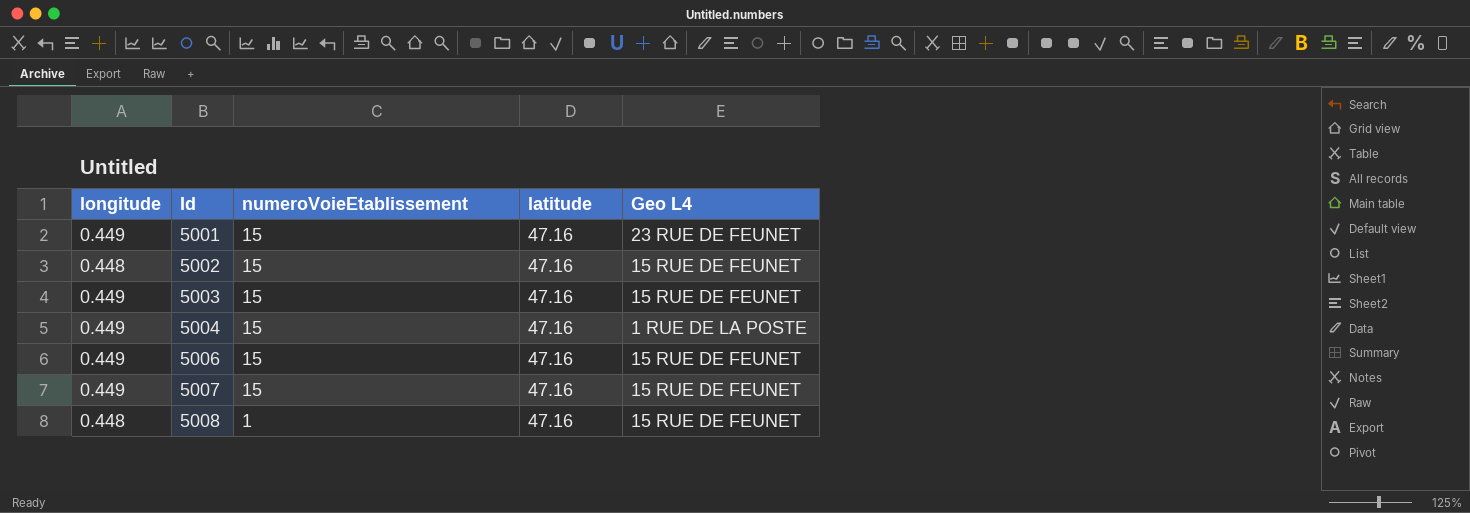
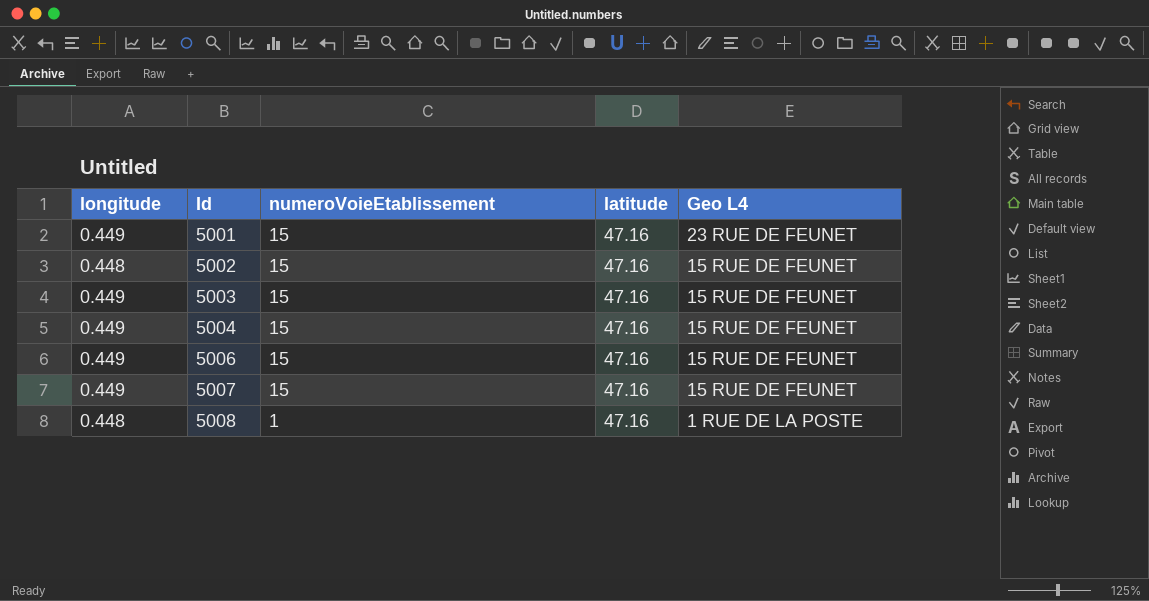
5004 | Geo L4: 1 RUE DE LA POSTE -> 15 RUE DE FEUNET
5008 | Geo L4: 15 RUE DE FEUNET -> 1 RUE DE LA POSTE

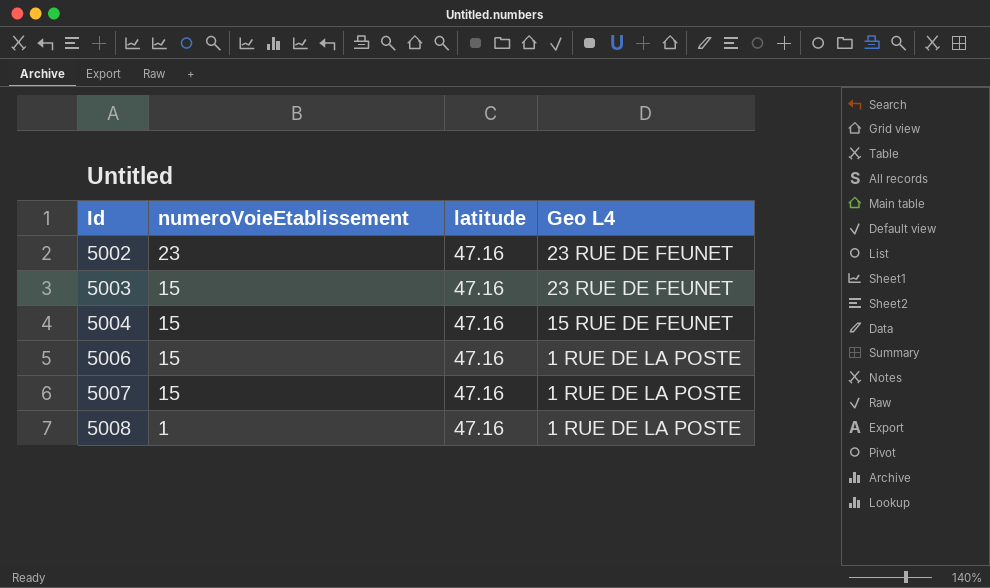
column longitude | position: 1 -> none
row 5001: 0.449 | 15 | 47.16 | 23 RUE DE FEUNET -> none
5002 | numeroVoieEtablissement: 15 -> 23
5002 | Geo L4: 15 RUE DE FEUNET -> 23 RUE DE FEUNET
5003 | Geo L4: 15 RUE DE FEUNET -> 23 RUE DE FEUNET
5006 | Geo L4: 15 RUE DE FEUNET -> 1 RUE DE LA POSTE
5007 | Geo L4: 15 RUE DE FEUNET -> 1 RUE DE LA POSTE

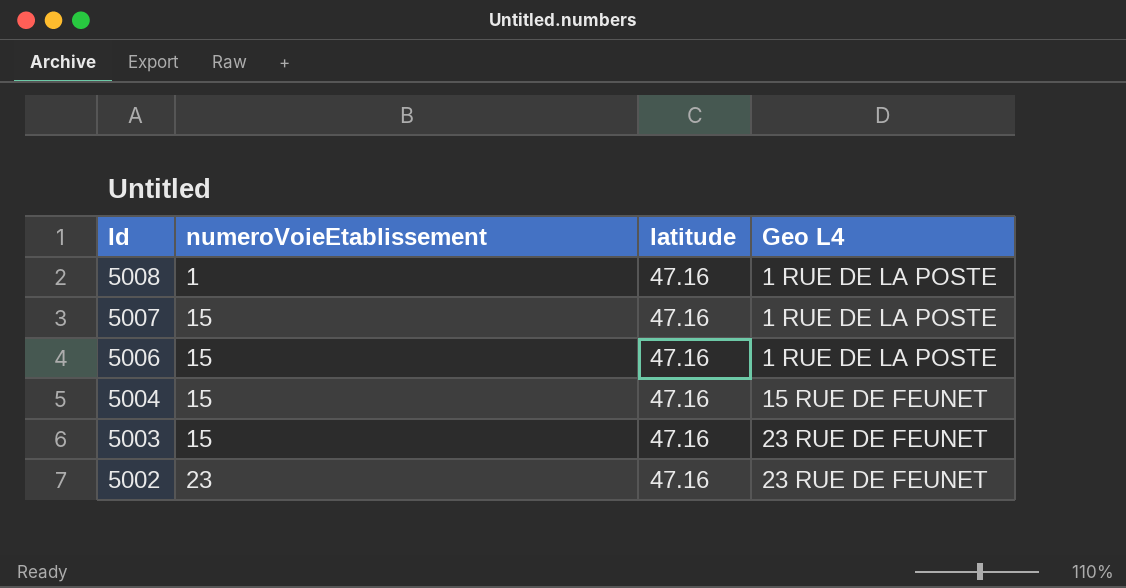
row order: Id ascending -> Id descending

